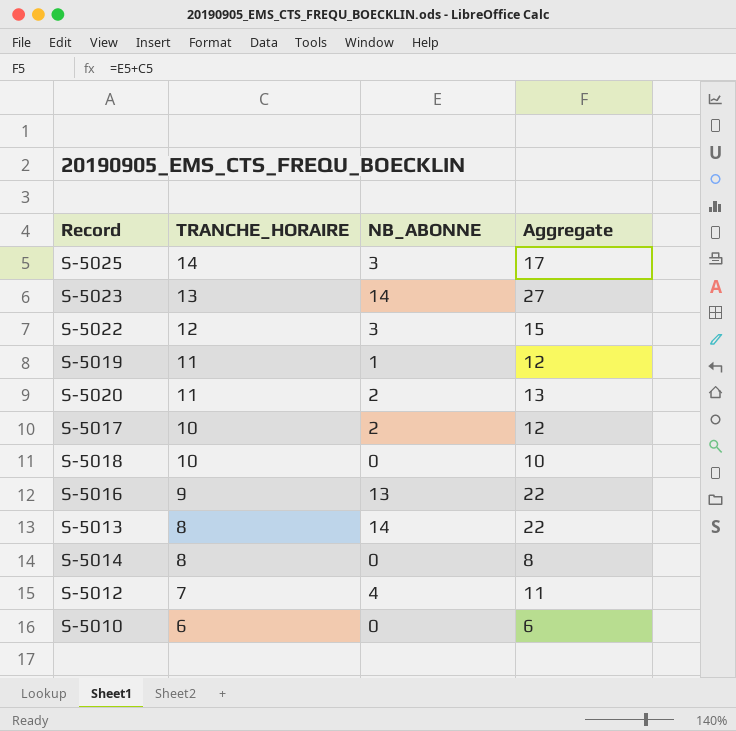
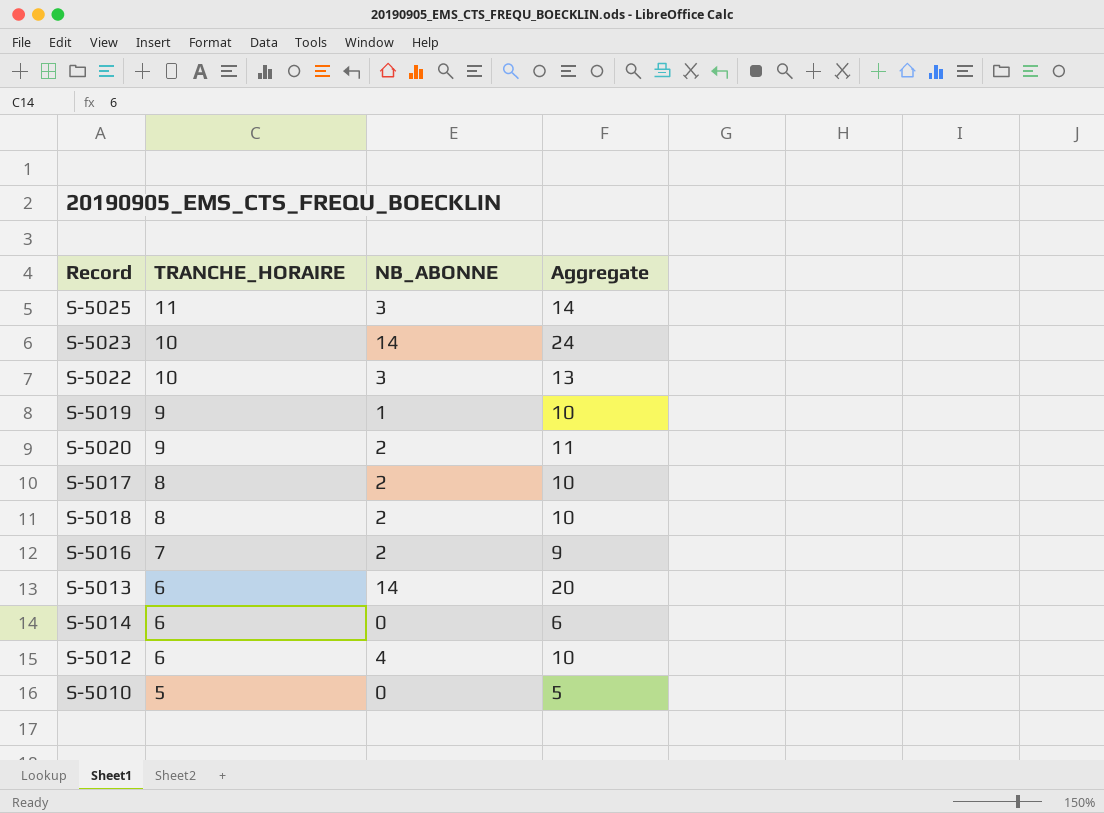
S-5025 | TRANCHE_HORAIRE: 14 -> 11
S-5025 | Aggregate: 17 -> 14
S-5023 | TRANCHE_HORAIRE: 13 -> 10
S-5023 | Aggregate: 27 -> 24
S-5022 | TRANCHE_HORAIRE: 12 -> 10
S-5022 | Aggregate: 15 -> 13
S-5019 | TRANCHE_HORAIRE: 11 -> 9
S-5019 | Aggregate: 12 -> 10
S-5020 | TRANCHE_HORAIRE: 11 -> 9
S-5020 | Aggregate: 13 -> 11
S-5017 | TRANCHE_HORAIRE: 10 -> 8
S-5017 | Aggregate: 12 -> 10
S-5018 | TRANCHE_HORAIRE: 10 -> 8
S-5018 | NB_ABONNE: 0 -> 2
S-5016 | TRANCHE_HORAIRE: 9 -> 7
S-5016 | NB_ABONNE: 13 -> 2
S-5016 | Aggregate: 22 -> 9
S-5013 | TRANCHE_HORAIRE: 8 -> 6
S-5013 | Aggregate: 22 -> 20
S-5014 | TRANCHE_HORAIRE: 8 -> 6
S-5014 | Aggregate: 8 -> 6
S-5012 | TRANCHE_HORAIRE: 7 -> 6
S-5012 | Aggregate: 11 -> 10
S-5010 | TRANCHE_HORAIRE: 6 -> 5
S-5010 | Aggregate: 6 -> 5

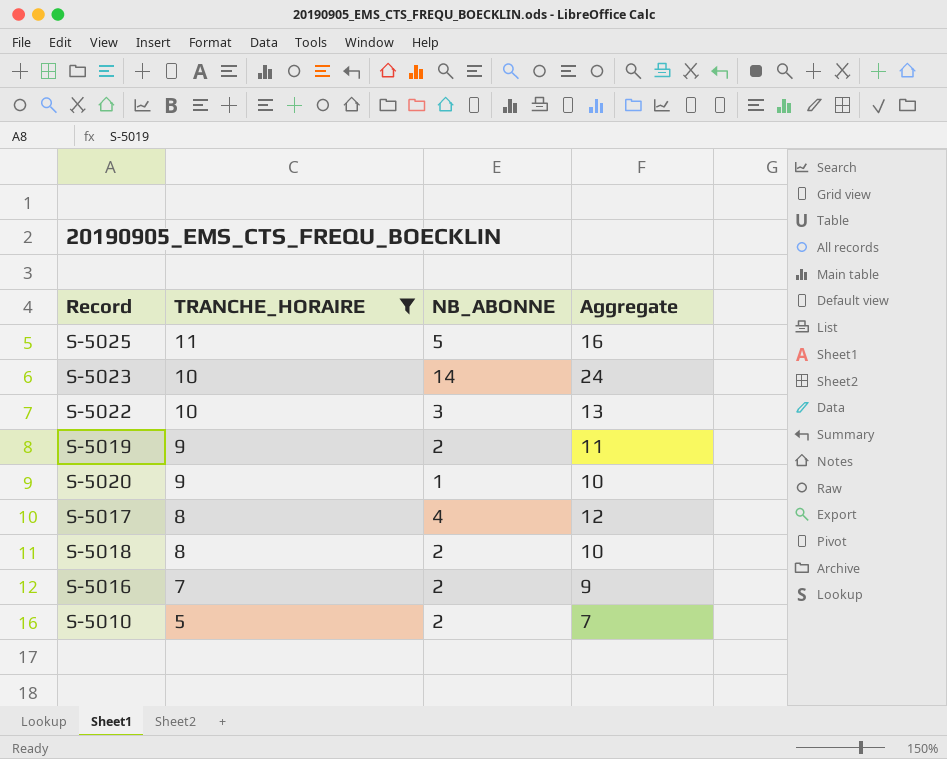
filter: none -> TRANCHE_HORAIRE != 6
S-5025 | NB_ABONNE: 3 -> 5
S-5025 | Aggregate: 14 -> 16
S-5019 | NB_ABONNE: 1 -> 2
S-5019 | Aggregate: 10 -> 11
S-5020 | NB_ABONNE: 2 -> 1
S-5020 | Aggregate: 11 -> 10
S-5017 | NB_ABONNE: 2 -> 4
S-5017 | Aggregate: 10 -> 12
S-5010 | NB_ABONNE: 0 -> 2
S-5010 | Aggregate: 5 -> 7

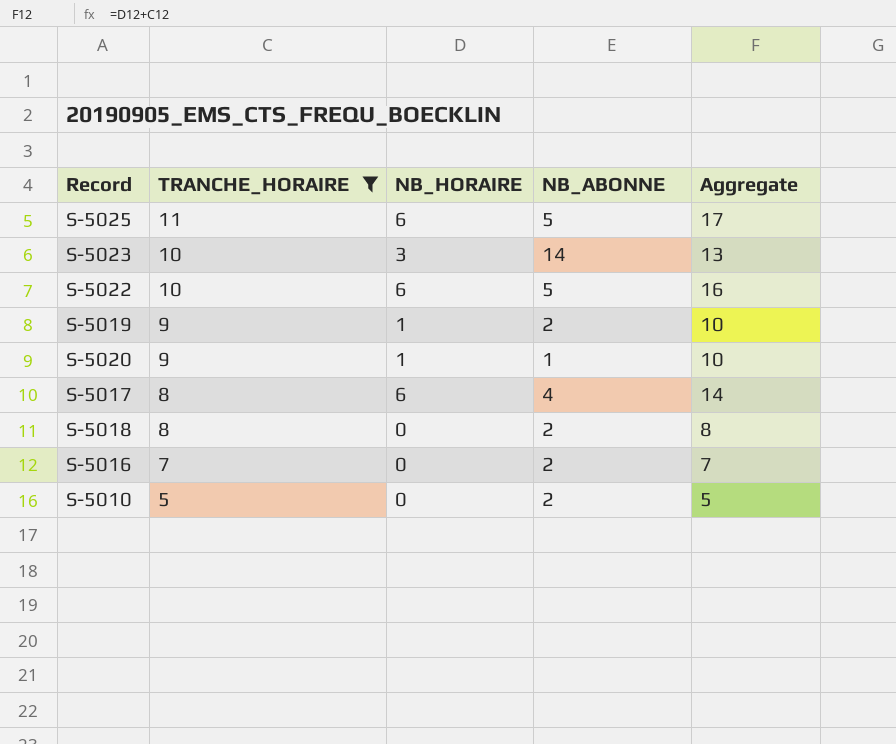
column NB_HORAIRE | position: none -> 3
column Aggregate | formula: [TRANCHE_HORAIRE] + [NB_ABONNE] -> [TRANCHE_HORAIRE] + [NB_HORAIRE]
S-5022 | NB_ABONNE: 3 -> 5

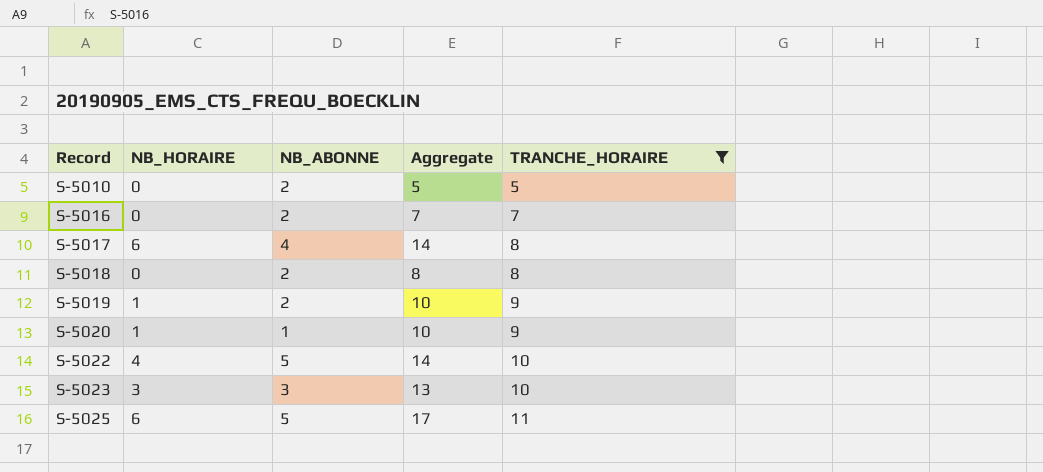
row order: TRANCHE_HORAIRE descending -> Record ascending
column TRANCHE_HORAIRE | position: 2 -> 5
S-5022 | NB_HORAIRE: 6 -> 4
S-5022 | Aggregate: 16 -> 14
S-5023 | NB_ABONNE: 14 -> 3

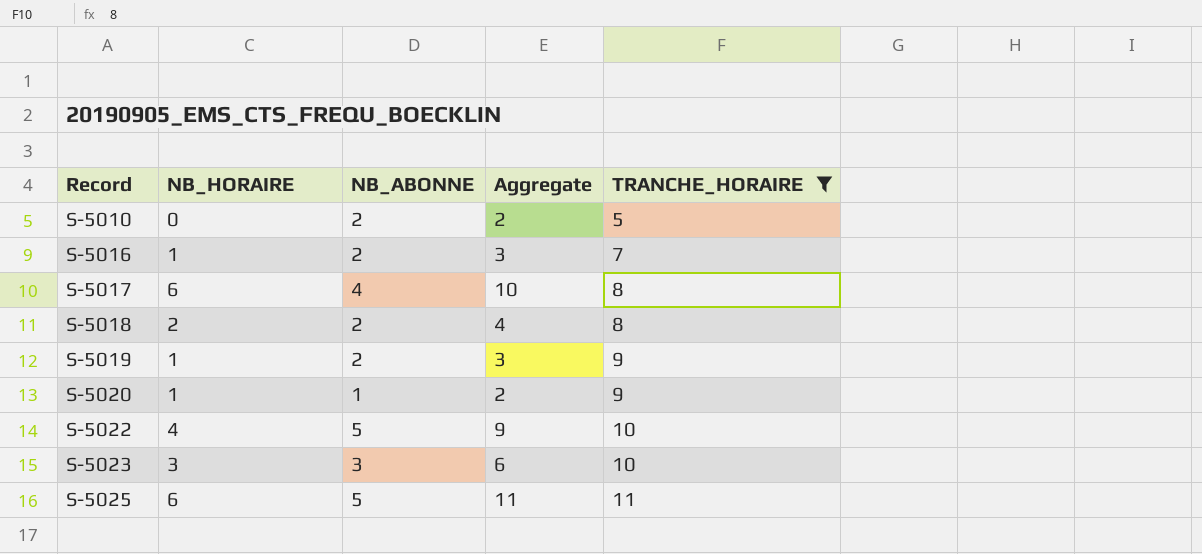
column Aggregate | formula: [NB_HORAIRE] + [TRANCHE_HORAIRE] -> [NB_HORAIRE] + [NB_ABONNE]
S-5016 | NB_HORAIRE: 0 -> 1
S-5018 | NB_HORAIRE: 0 -> 2

